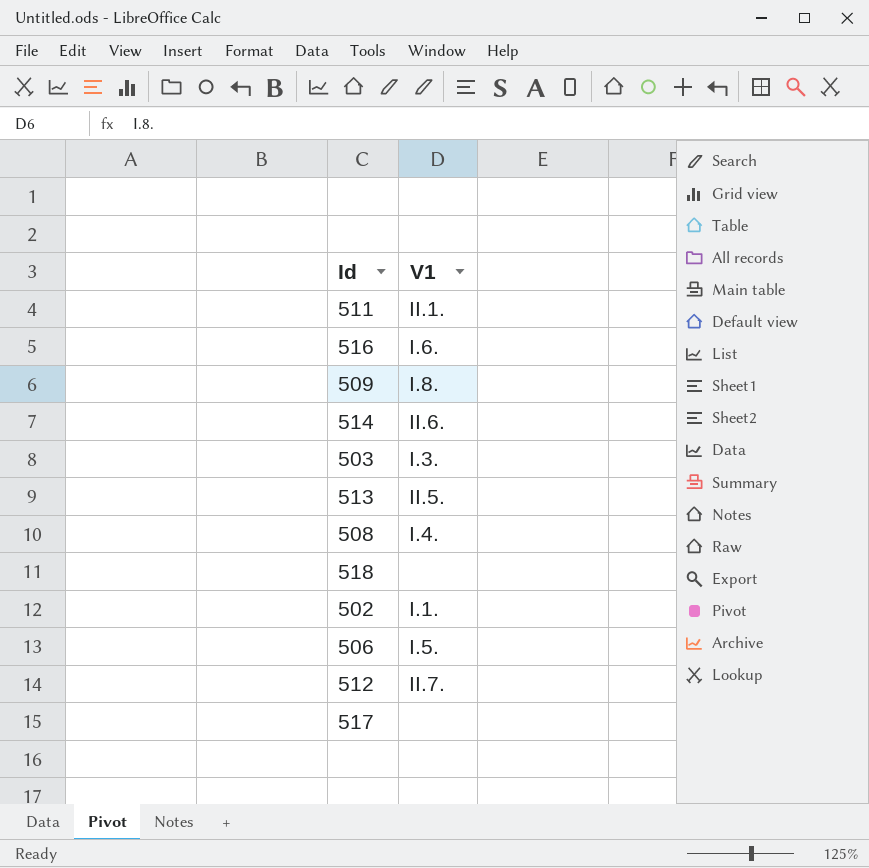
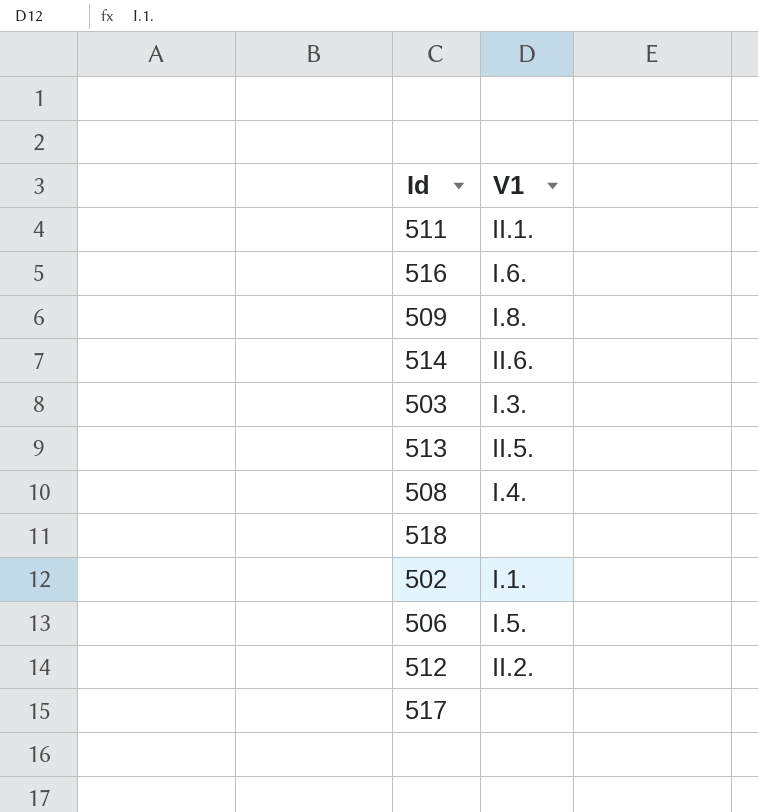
512 | V1: II.7. -> II.2.

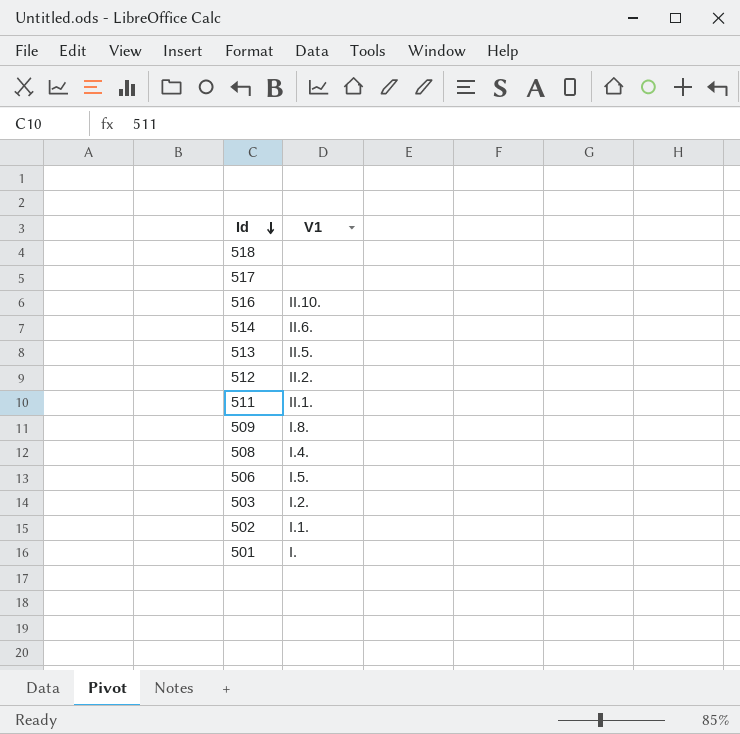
row order: none -> Id descending
516 | V1: I.6. -> II.10.
503 | V1: I.3. -> I.2.
row 501: none -> I.

